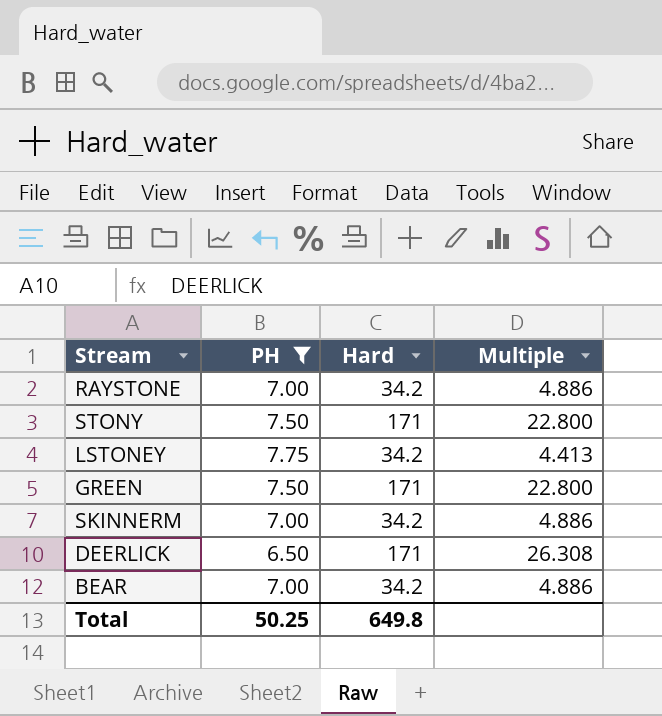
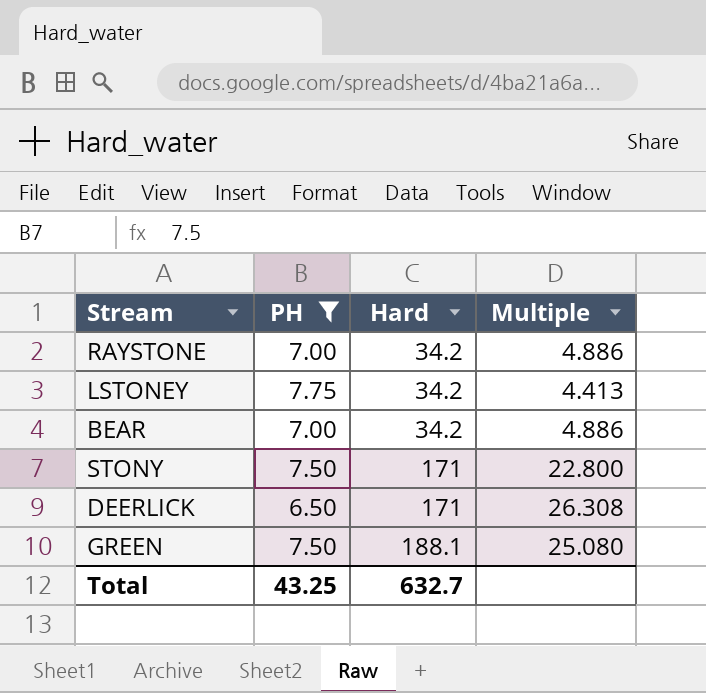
row order: none -> Hard ascending
row SKINNERM: 7.00 | 34.2 | 4.886 -> none
GREEN | Hard: 171 -> 188.1
GREEN | Multiple: 22.800 -> 25.080
Total | PH: 50.25 -> 43.25
Total | Hard: 649.8 -> 632.7

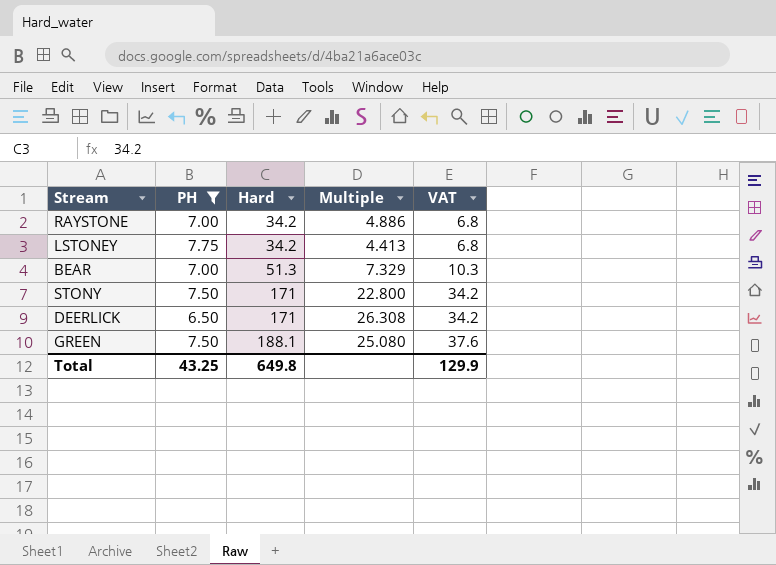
column VAT | formula: none -> [Hard] * 0.2
BEAR | Hard: 34.2 -> 51.3
BEAR | Multiple: 4.886 -> 7.329
Total | Hard: 632.7 -> 649.8

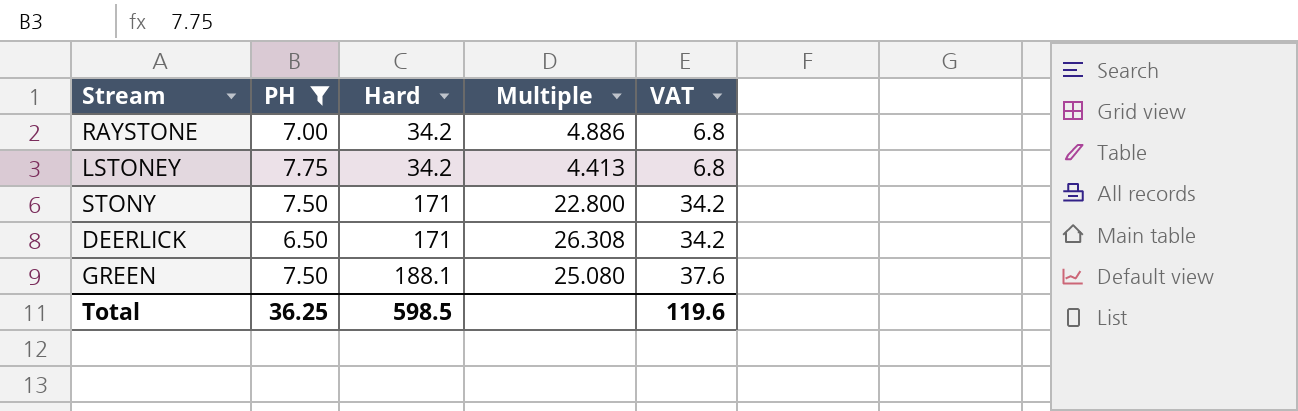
row BEAR: 7.00 | 51.3 | 7.329 | 10.3 -> none
Total | PH: 43.25 -> 36.25
Total | Hard: 649.8 -> 598.5
Total | VAT: 129.9 -> 119.6

